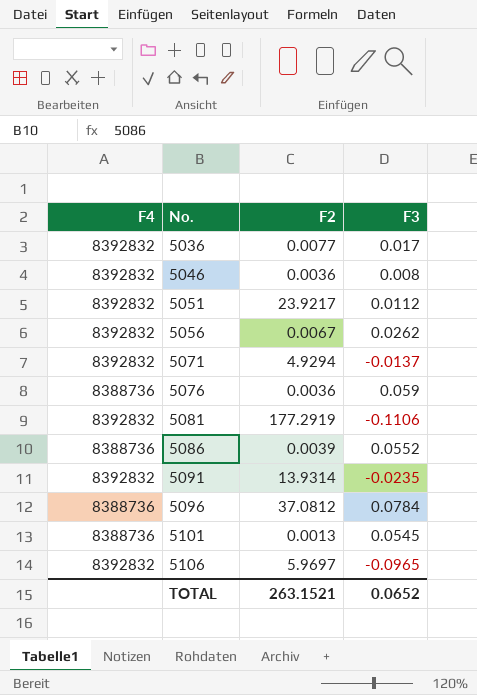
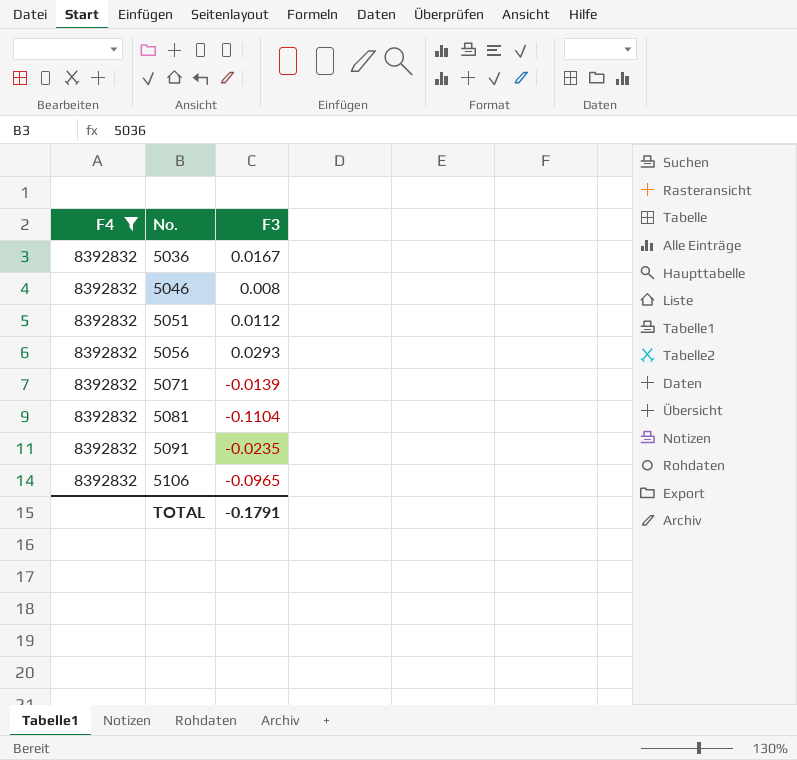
filter: none -> F4 = 8392832
column F2 | position: 3 -> none
5036 | F3: 0.017 -> 0.0167
5056 | F3: 0.0262 -> 0.0293
5071 | F3: -0.0137 -> -0.0139
5081 | F3: -0.1106 -> -0.1104
TOTAL | F3: 0.0652 -> -0.1791

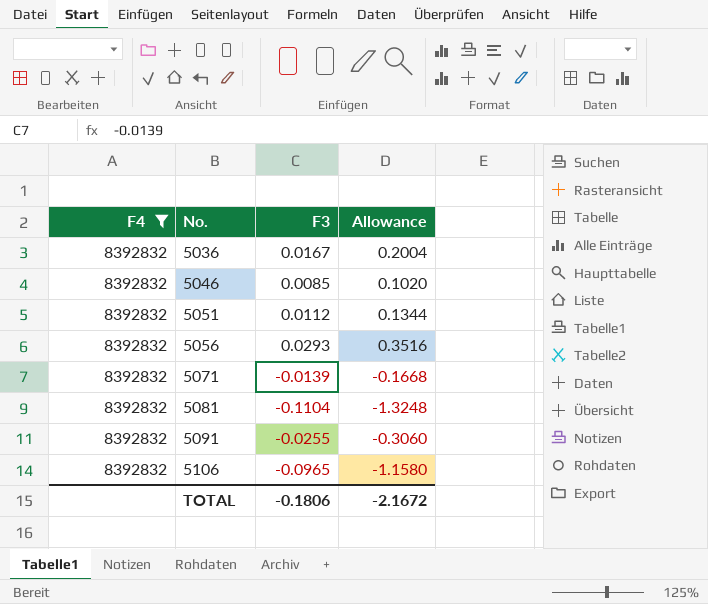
column Allowance | formula: none -> [F3] * 12
5046 | F3: 0.008 -> 0.0085
5091 | F3: -0.0235 -> -0.0255
TOTAL | F3: -0.1791 -> -0.1806

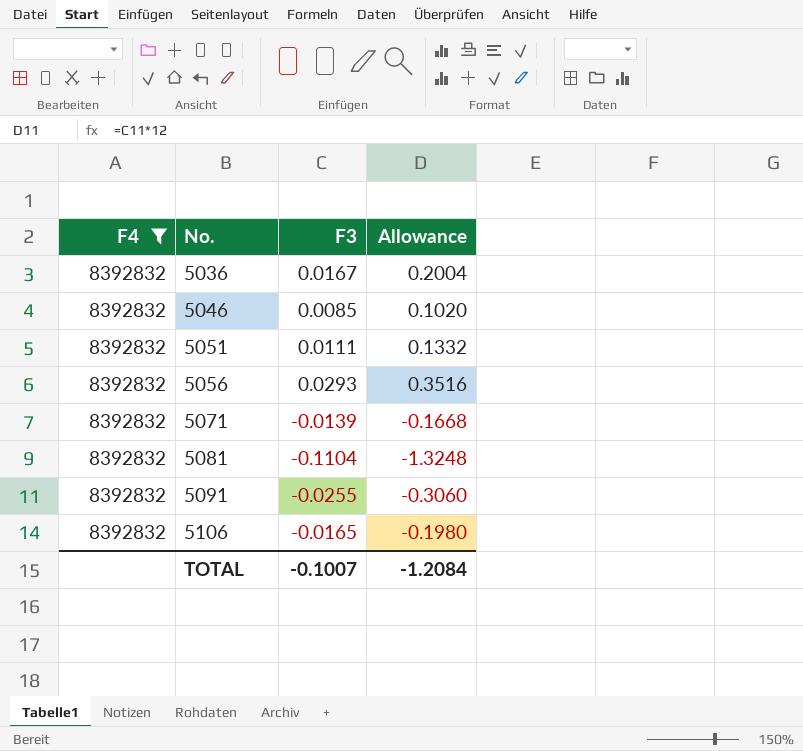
5051 | F3: 0.0112 -> 0.0111
5051 | Allowance: 0.1344 -> 0.1332
5106 | F3: -0.0965 -> -0.0165
5106 | Allowance: -1.1580 -> -0.1980
TOTAL | F3: -0.1806 -> -0.1007
TOTAL | Allowance: -2.1672 -> -1.2084

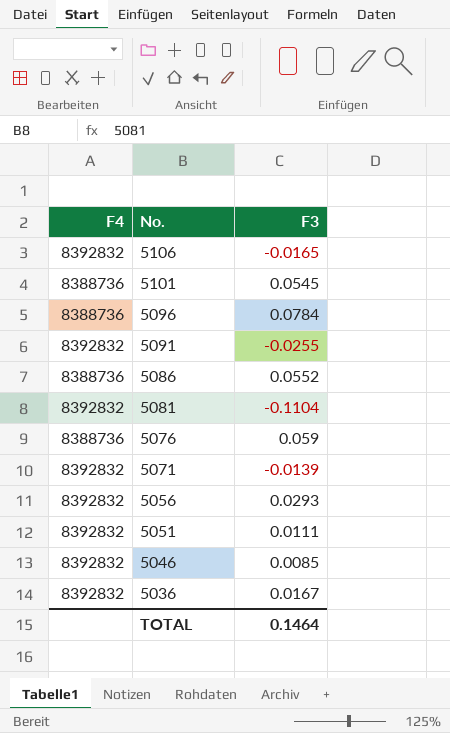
filter: F4 = 8392832 -> none
row order: No. ascending -> No. descending
column Allowance | formula: [F3] * 12 -> none
TOTAL | F3: -0.1007 -> 0.1464

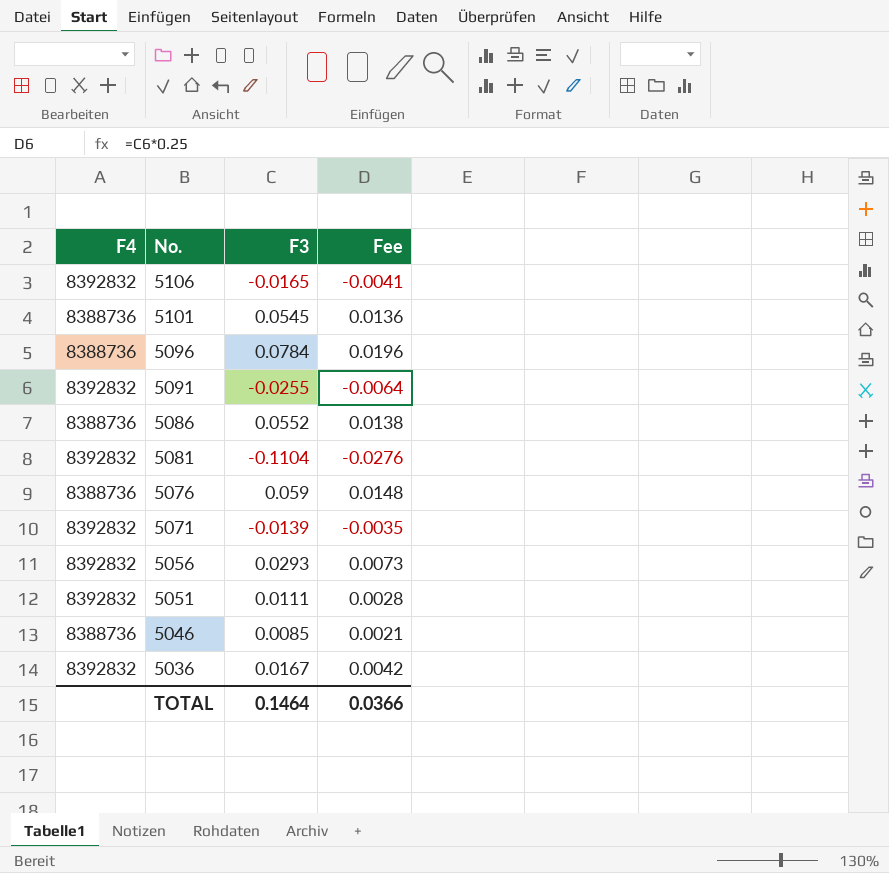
column Fee | formula: none -> [F3] * 0.25
5046 | F4: 8392832 -> 8388736

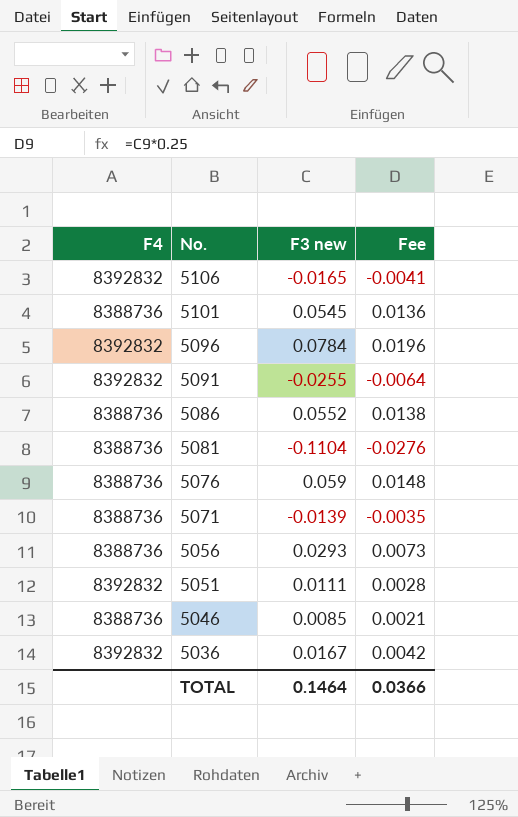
column name: F3 -> F3 new
5096 | F4: 8388736 -> 8392832
5081 | F4: 8392832 -> 8388736
5071 | F4: 8392832 -> 8388736
5056 | F4: 8392832 -> 8388736

